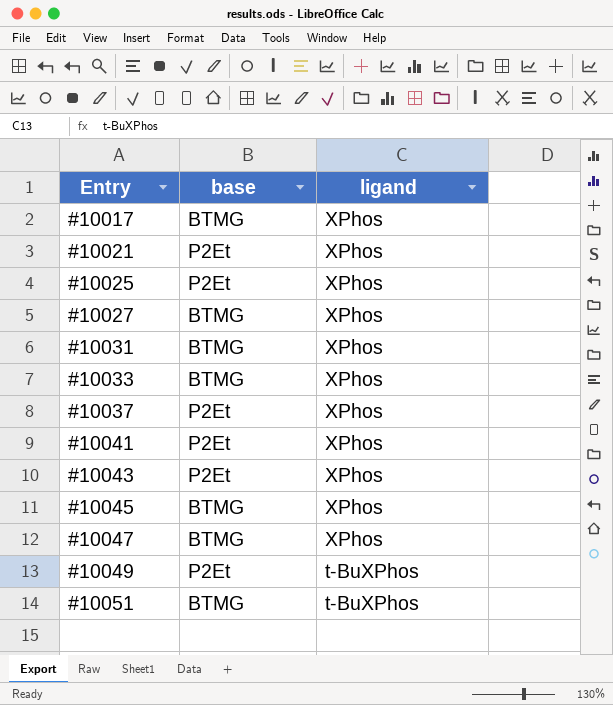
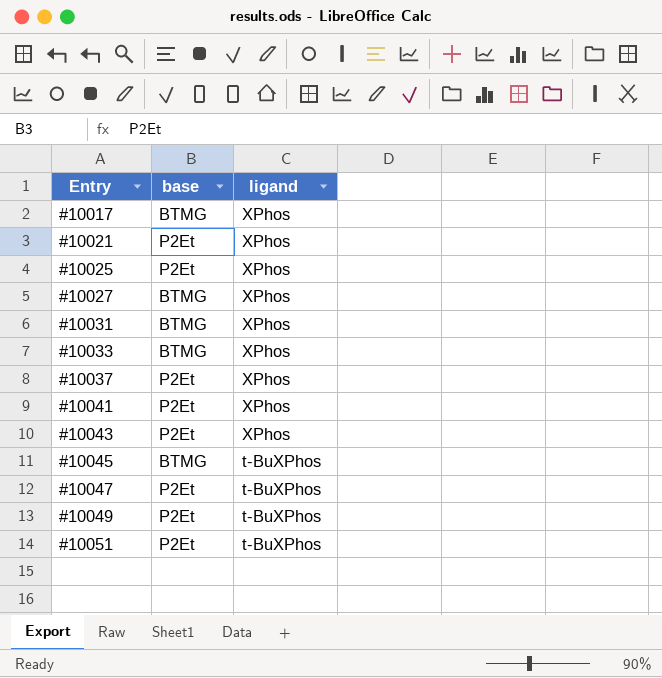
#10045 | ligand: XPhos -> t-BuXPhos
#10047 | base: BTMG -> P2Et
#10047 | ligand: XPhos -> t-BuXPhos
#10051 | base: BTMG -> P2Et

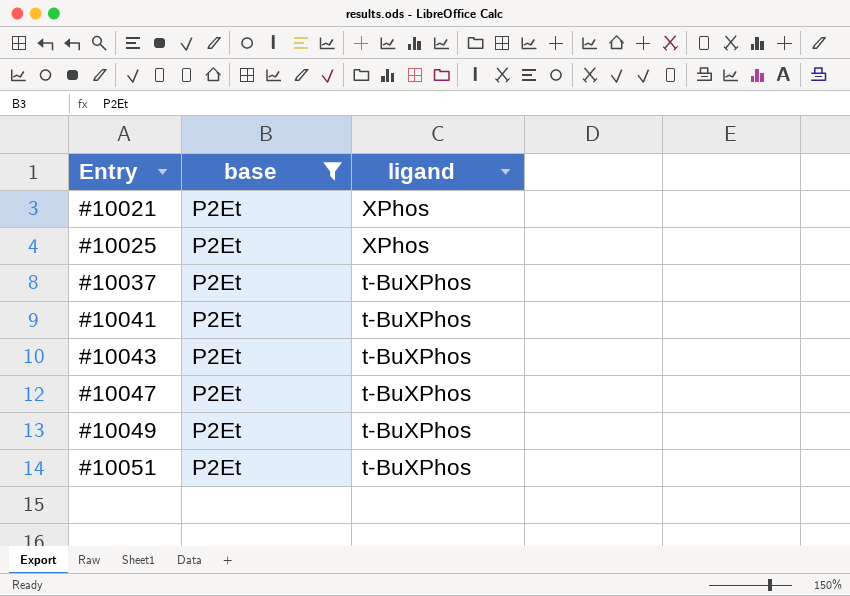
filter: none -> base = P2Et
#10037 | ligand: XPhos -> t-BuXPhos
#10041 | ligand: XPhos -> t-BuXPhos
#10043 | ligand: XPhos -> t-BuXPhos

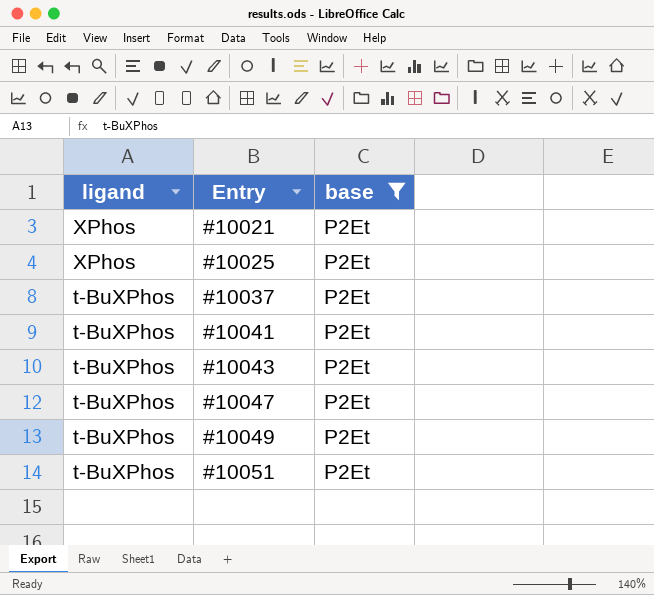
column ligand | position: 3 -> 1

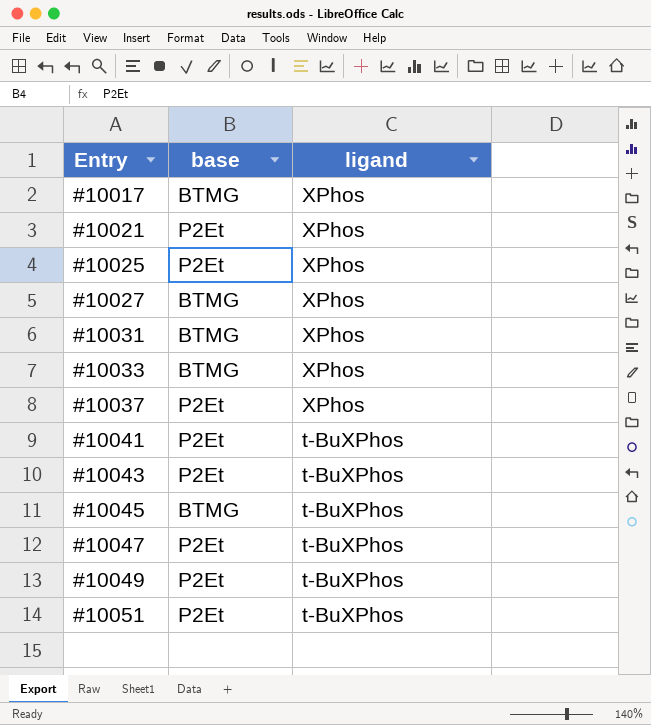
filter: base = P2Et -> none
column ligand | position: 1 -> 3
#10037 | ligand: t-BuXPhos -> XPhos

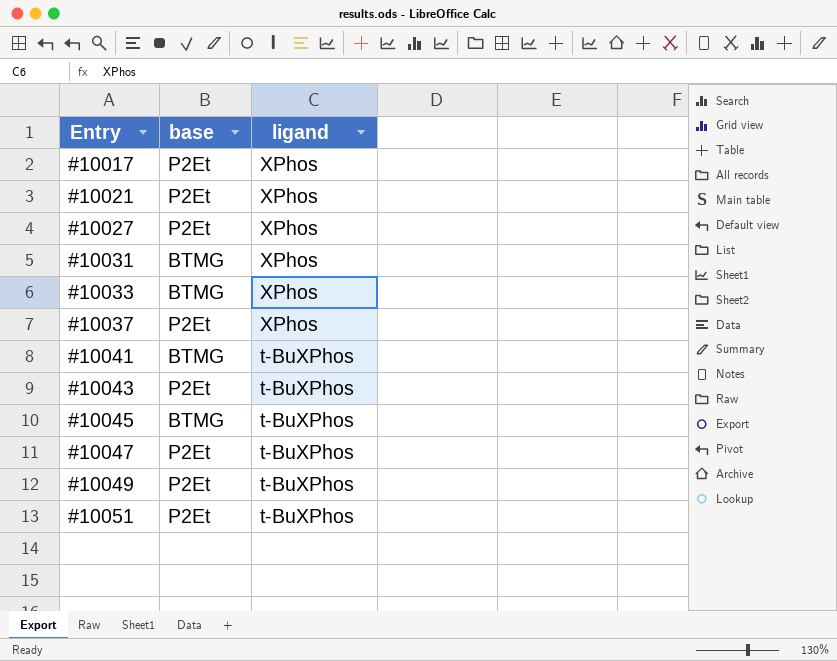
row #10025: P2Et | XPhos -> none
#10017 | base: BTMG -> P2Et
#10027 | base: BTMG -> P2Et
#10041 | base: P2Et -> BTMG

